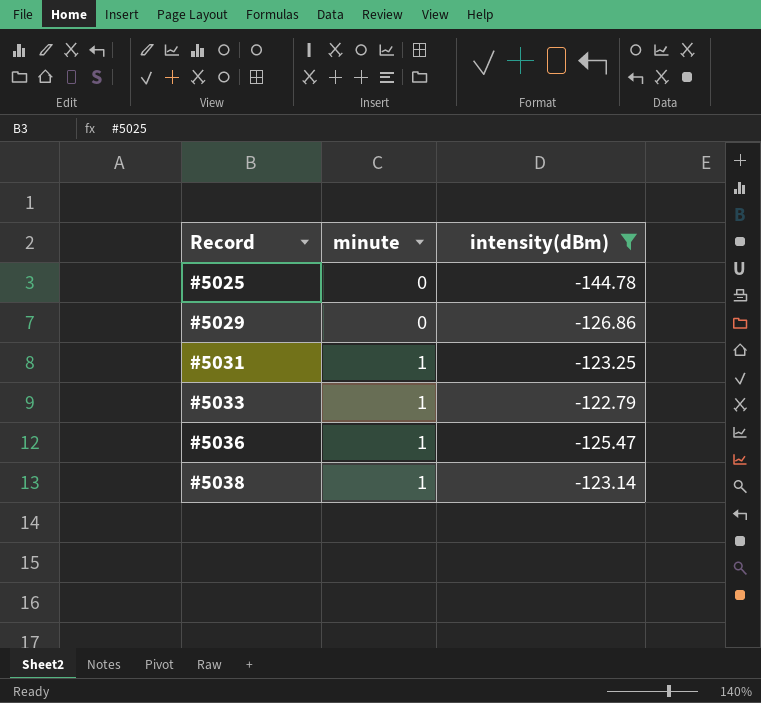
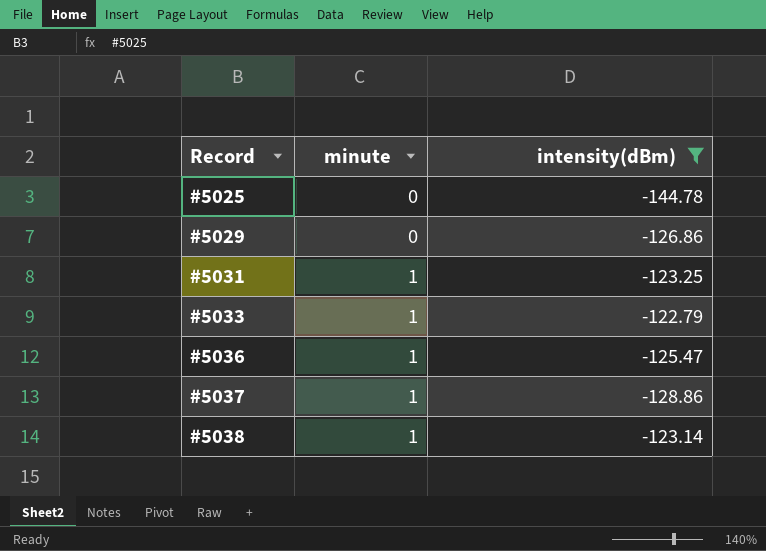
row #5037: none -> 1 | -128.86

